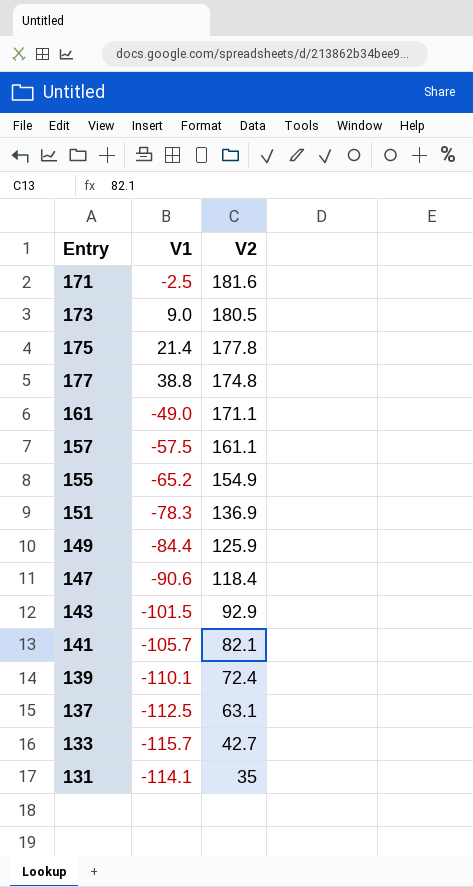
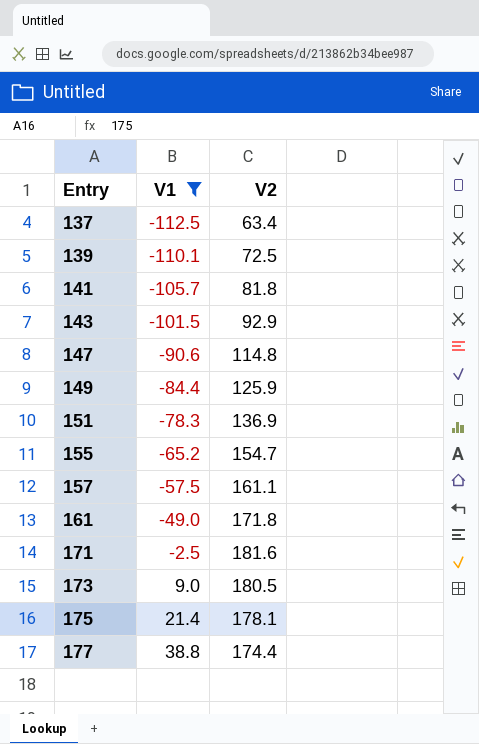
filter: none -> V1 >= -112.5
row order: V2 descending -> Entry ascending
137 | V2: 63.1 -> 63.4
139 | V2: 72.4 -> 72.5
141 | V2: 82.1 -> 81.8
147 | V2: 118.4 -> 114.8
155 | V2: 154.9 -> 154.7
161 | V2: 171.1 -> 171.8
175 | V2: 177.8 -> 178.1
177 | V2: 174.8 -> 174.4

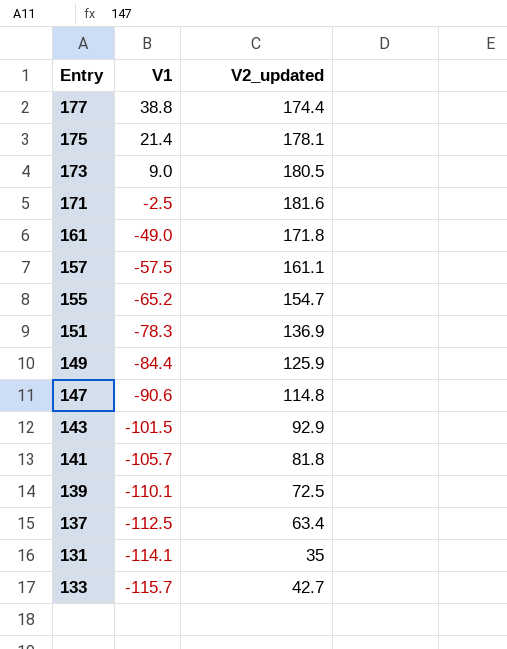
filter: V1 >= -112.5 -> none
row order: Entry ascending -> V1 descending
column name: V2 -> V2_updated

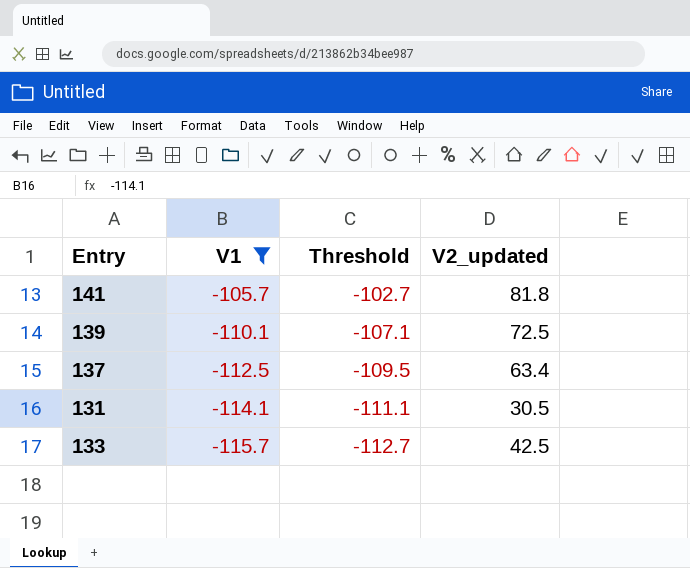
filter: none -> V1 <= -105.7
column Threshold | formula: none -> [V1] + 3
131 | V2_updated: 35 -> 30.5
133 | V2_updated: 42.7 -> 42.5

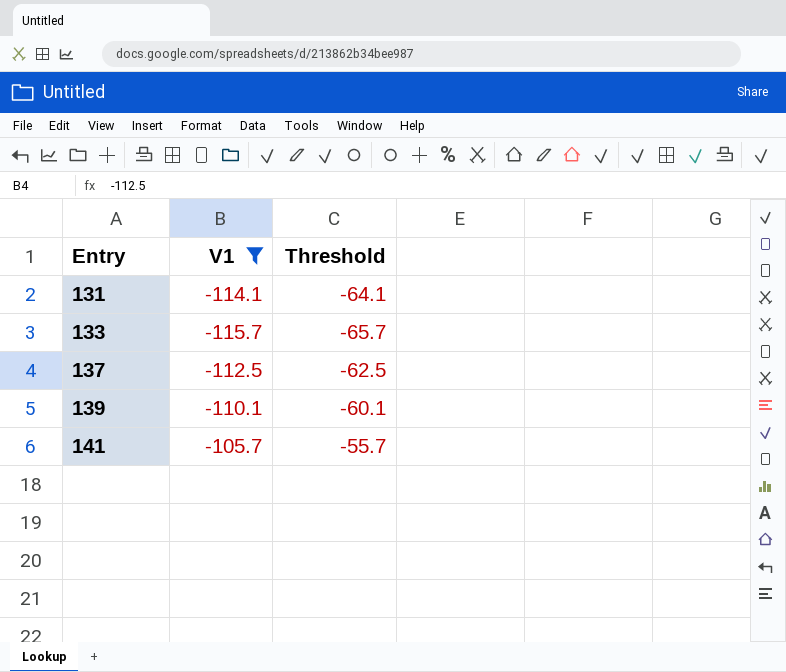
row order: V1 descending -> Entry ascending
column V2_updated | position: 4 -> none
column Threshold | formula: [V1] + 3 -> [V1] + 50

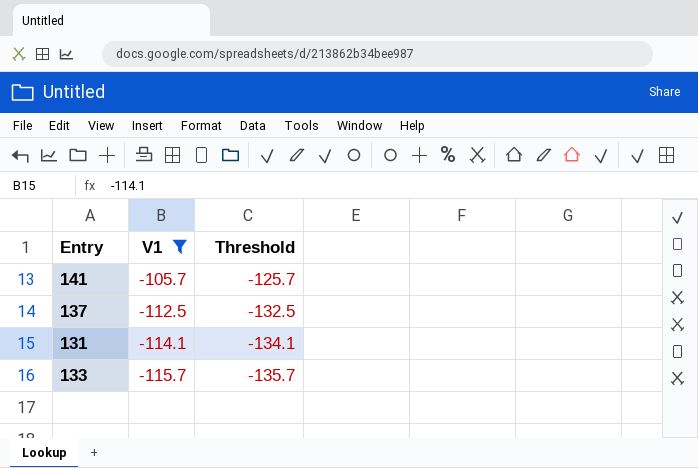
row order: Entry ascending -> V1 descending
column Threshold | formula: [V1] + 50 -> [V1] - 20
row 139: -110.1 | -60.1 -> none

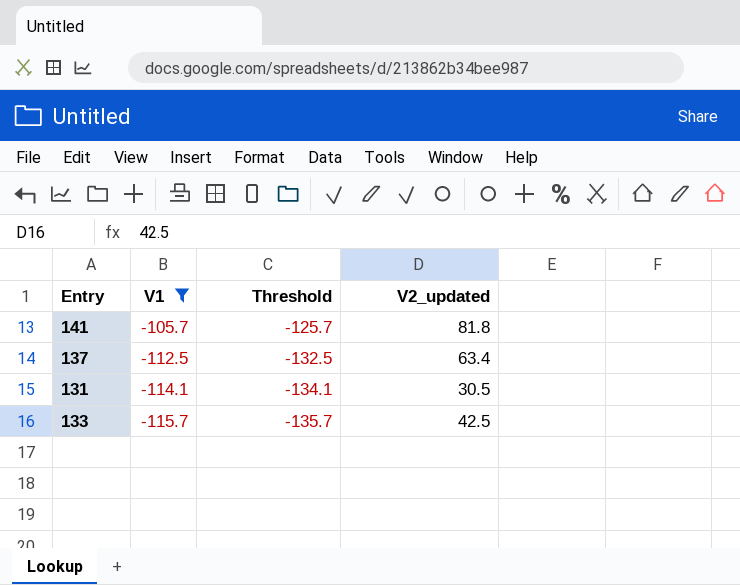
column V2_updated | position: none -> 4

